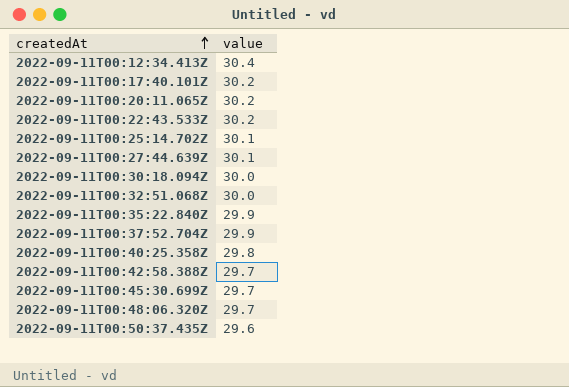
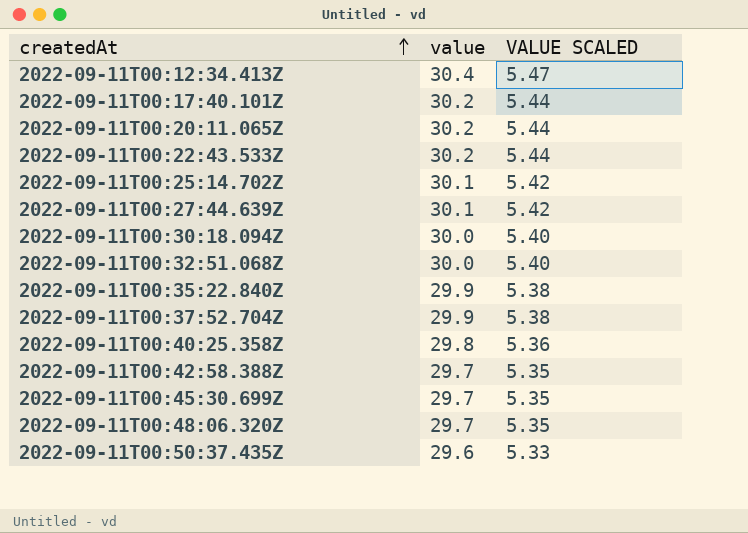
column VALUE SCALED | formula: none -> [value] * 0.18

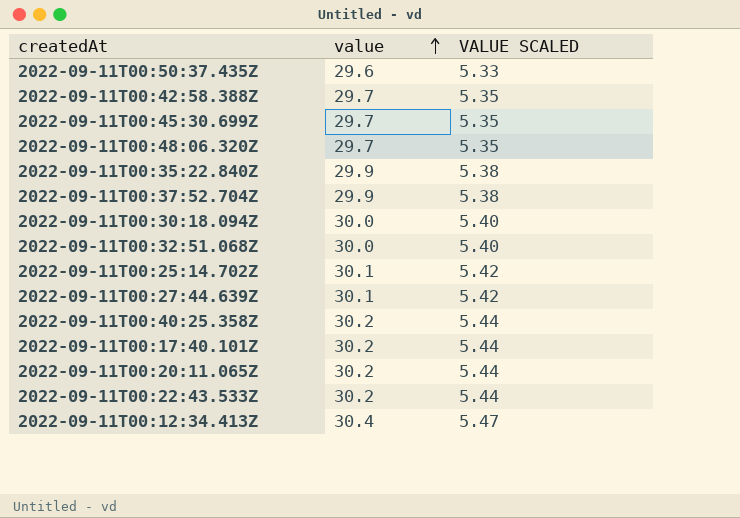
row order: createdAt ascending -> value ascending
2022-09-11T00:40:25.358Z | value: 29.8 -> 30.2
2022-09-11T00:40:25.358Z | VALUE SCALED: 5.36 -> 5.44

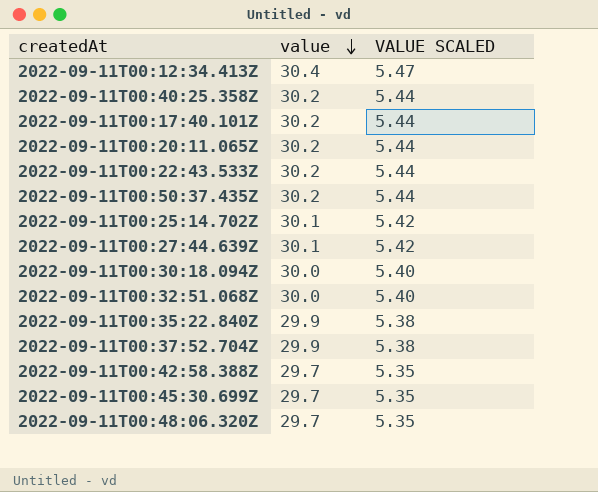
row order: value ascending -> value descending
2022-09-11T00:50:37.435Z | value: 29.6 -> 30.2
2022-09-11T00:50:37.435Z | VALUE SCALED: 5.33 -> 5.44

